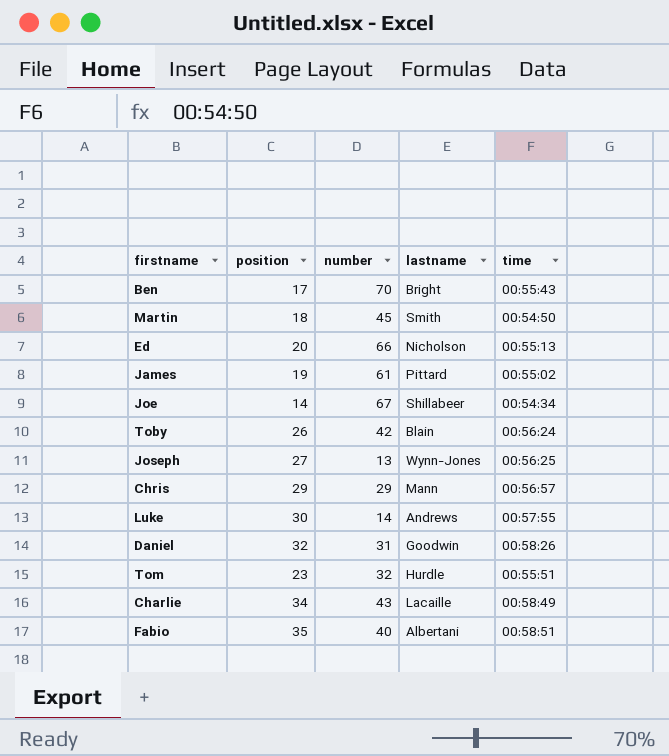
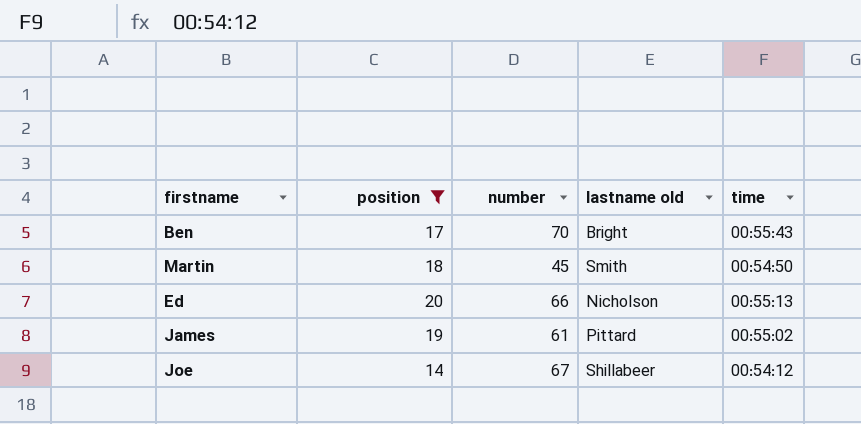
filter: none -> position <= 20
column name: lastname -> lastname old
Joe | time: 00:54:34 -> 00:54:12

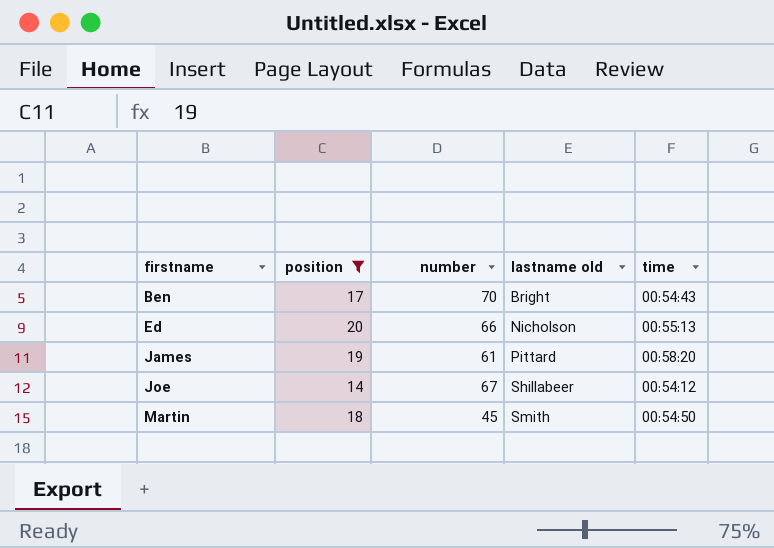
row order: none -> firstname ascending
Ben | time: 00:55:43 -> 00:54:43
James | time: 00:55:02 -> 00:58:20

